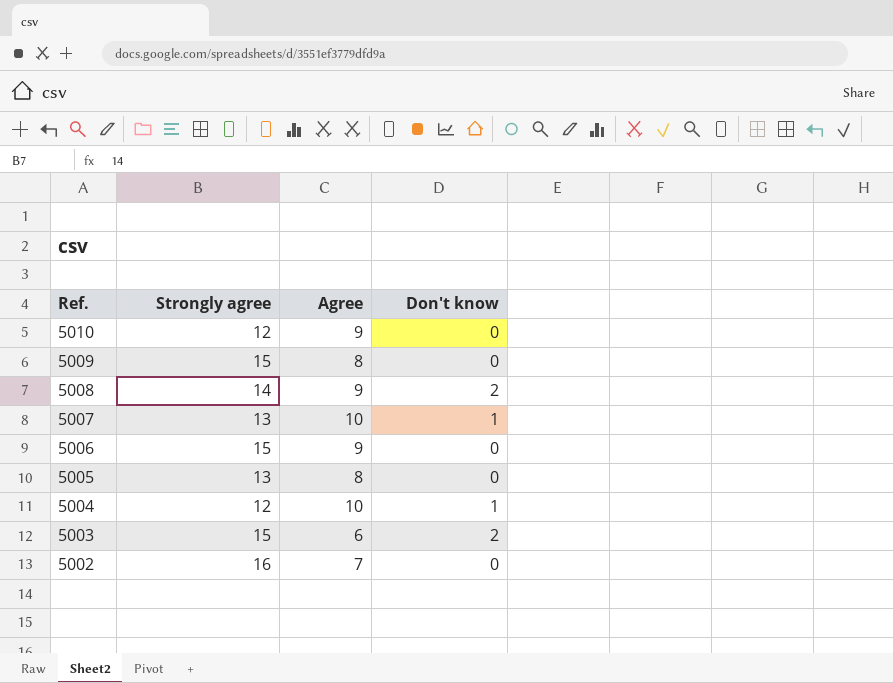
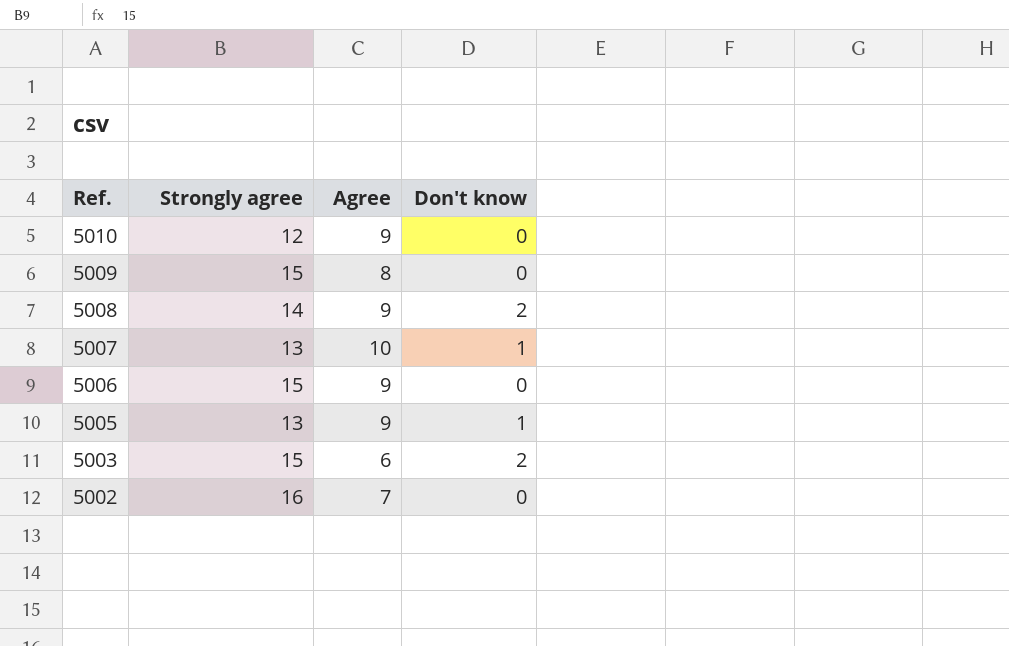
row 5004: 12 | 10 | 1 -> none
5005 | Agree: 8 -> 9
5005 | Don't know: 0 -> 1

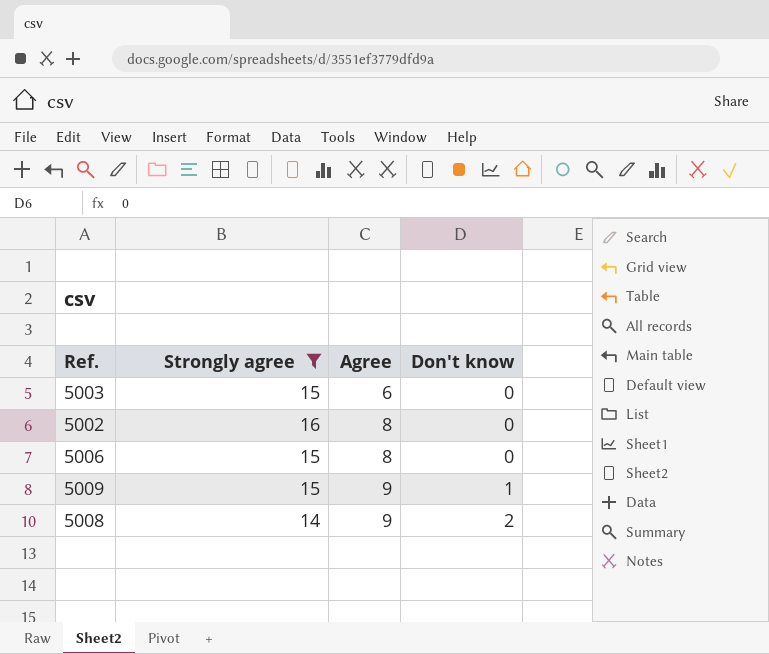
filter: none -> Strongly agree >= 14
row order: Ref. descending -> Agree ascending
5003 | Don't know: 2 -> 0
5002 | Agree: 7 -> 8
5006 | Agree: 9 -> 8
5009 | Agree: 8 -> 9
5009 | Don't know: 0 -> 1

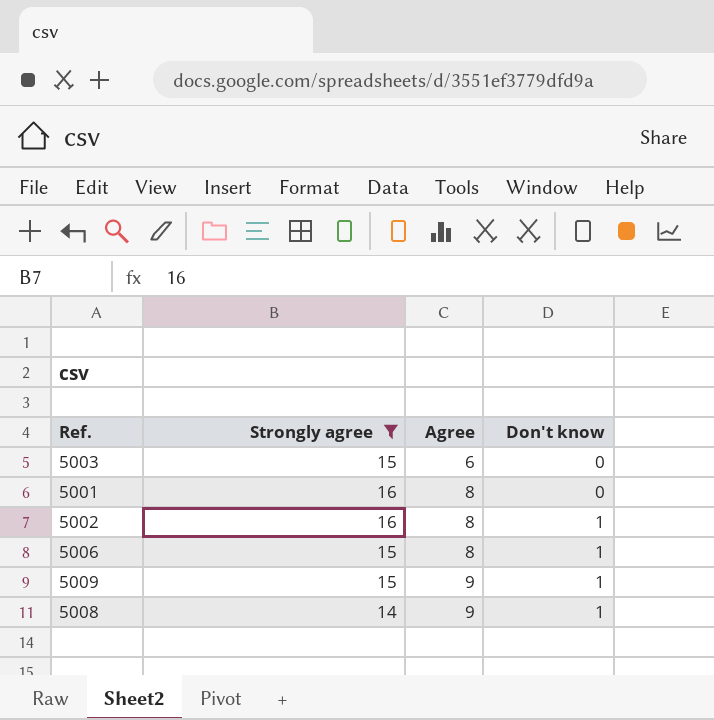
row 5001: none -> 16 | 8 | 0
5002 | Don't know: 0 -> 1
5006 | Don't know: 0 -> 1
5008 | Don't know: 2 -> 1

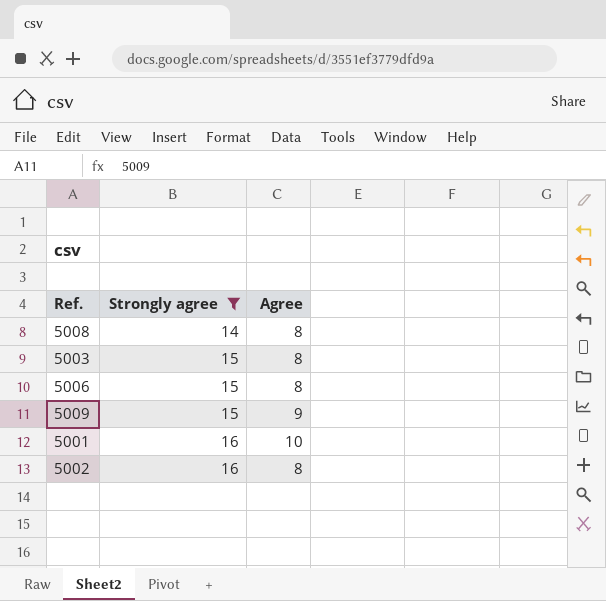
row order: Agree ascending -> Strongly agree ascending
column Don't know | position: 4 -> none
5008 | Agree: 9 -> 8
5003 | Agree: 6 -> 8
5001 | Agree: 8 -> 10

